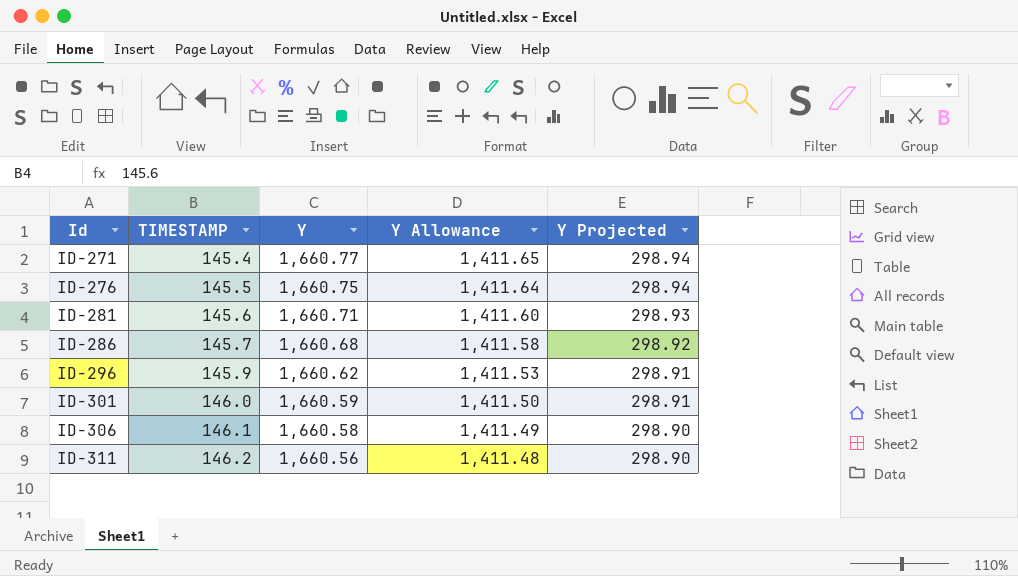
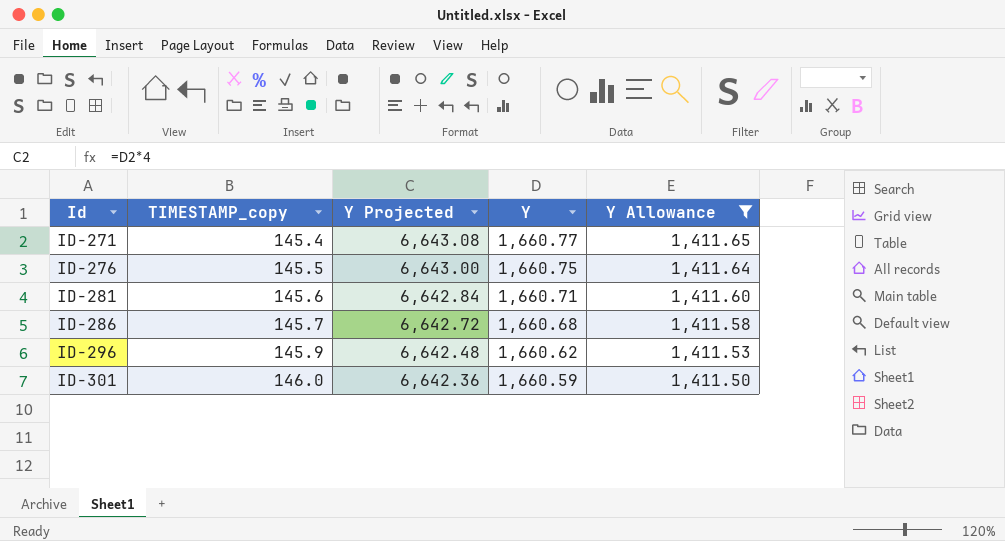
filter: none -> Y Allowance >= 1,411.50
column name: TIMESTAMP -> TIMESTAMP_copy
column Y Projected | formula: [Y] * 0.18 -> [Y] * 4
column Y Projected | position: 5 -> 3

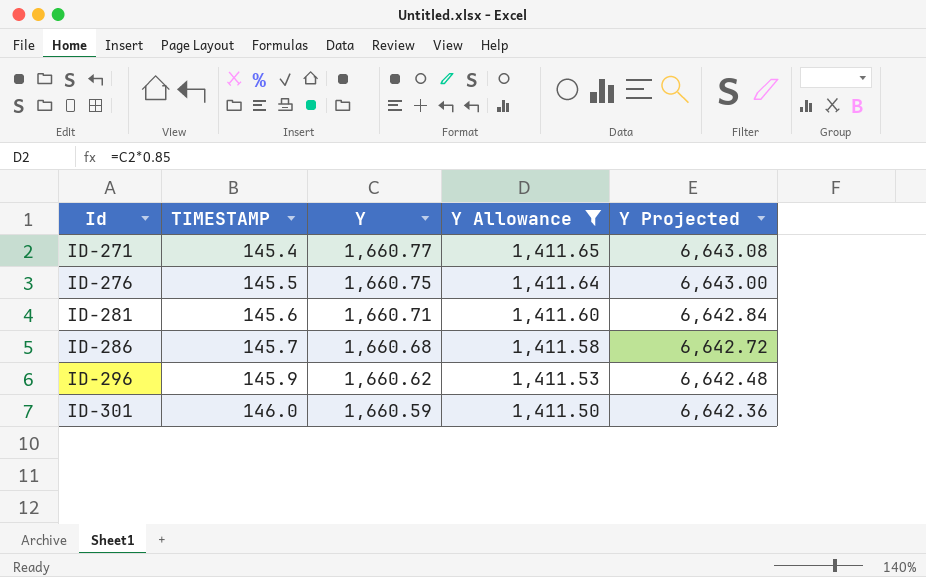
column name: TIMESTAMP_copy -> TIMESTAMP
column Y Projected | position: 3 -> 5

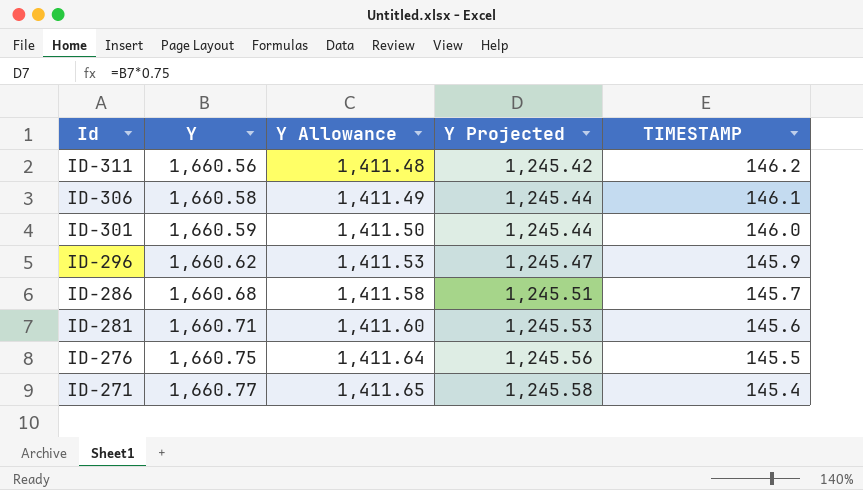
filter: Y Allowance >= 1,411.50 -> none
row order: Id ascending -> Id descending
column Y Projected | formula: [Y] * 4 -> [Y] * 0.75
column TIMESTAMP | position: 2 -> 5

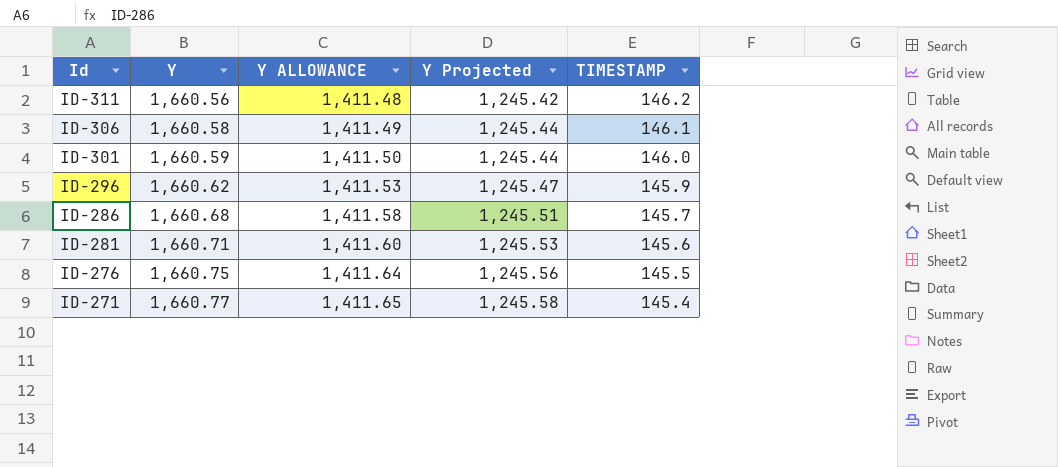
column name: Y Allowance -> Y ALLOWANCE

